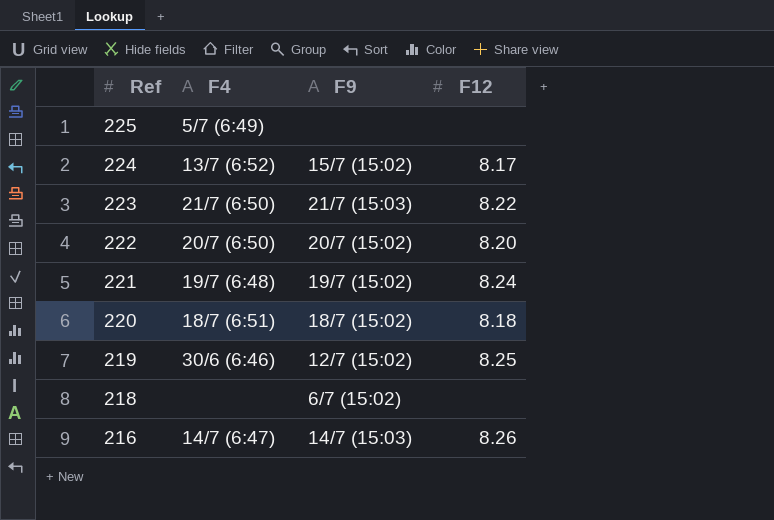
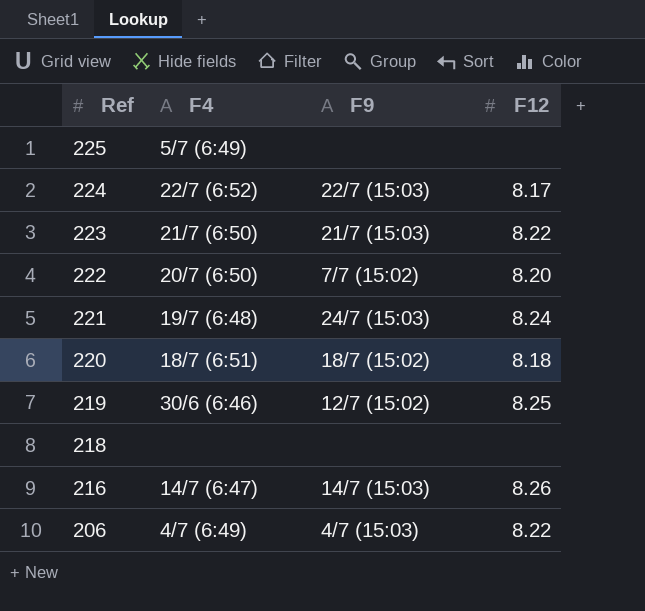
224 | F4: 13/7 (6:52) -> 22/7 (6:52)
224 | F9: 15/7 (15:02) -> 22/7 (15:03)
222 | F9: 20/7 (15:02) -> 7/7 (15:02)
221 | F9: 19/7 (15:02) -> 24/7 (15:03)
218 | F9: 6/7 (15:02) -> none
row 206: none -> 4/7 (6:49) | 4/7 (15:03) | 8.22

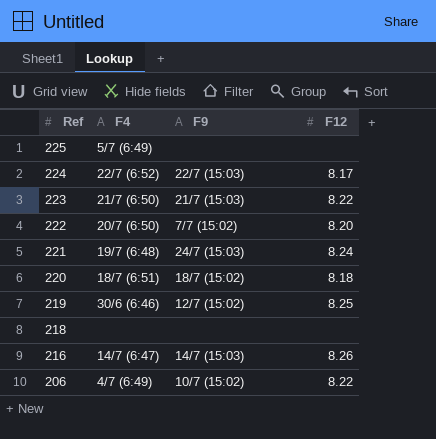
206 | F9: 4/7 (15:03) -> 10/7 (15:02)

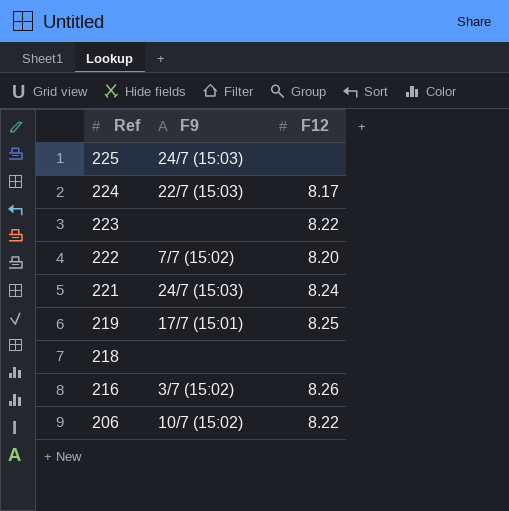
column F4 | position: 2 -> none
row 220: 18/7 (6:51) | 18/7 (15:02) | 8.18 -> none
225 | F9: none -> 24/7 (15:03)
223 | F9: 21/7 (15:03) -> none
219 | F9: 12/7 (15:02) -> 17/7 (15:01)
216 | F9: 14/7 (15:03) -> 3/7 (15:02)

